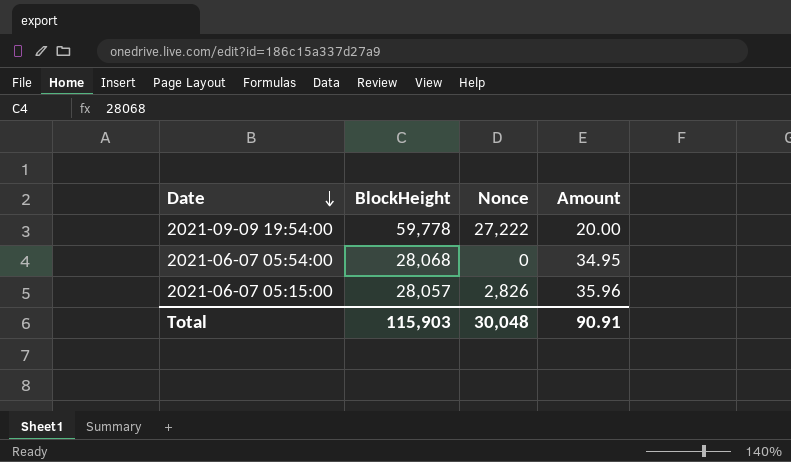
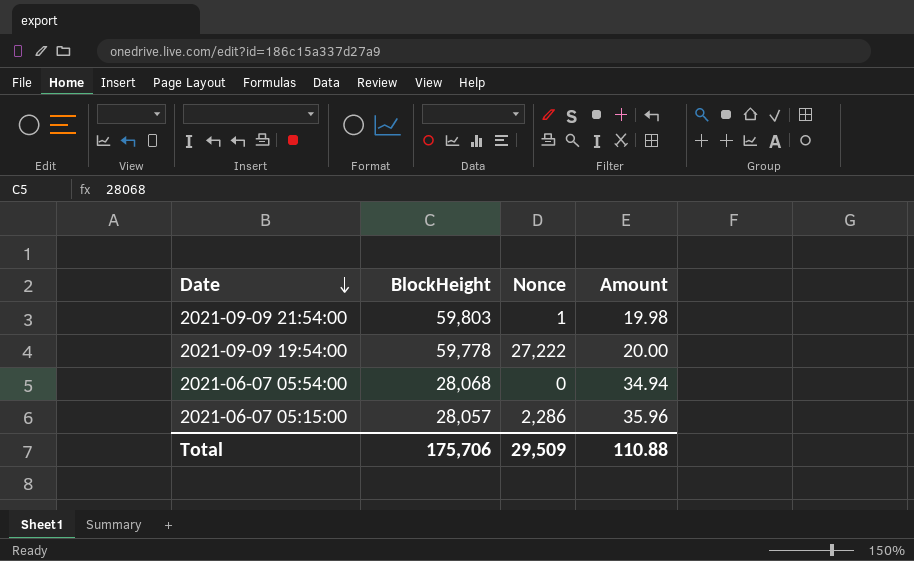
row 2021-09-09 21:54:00: none -> 59,803 | 1 | 19.98
2021-06-07 05:54:00 | Amount: 34.95 -> 34.94
2021-06-07 05:15:00 | Nonce: 2,826 -> 2,286
Total | BlockHeight: 115,903 -> 175,706
Total | Nonce: 30,048 -> 29,509
Total | Amount: 90.91 -> 110.88

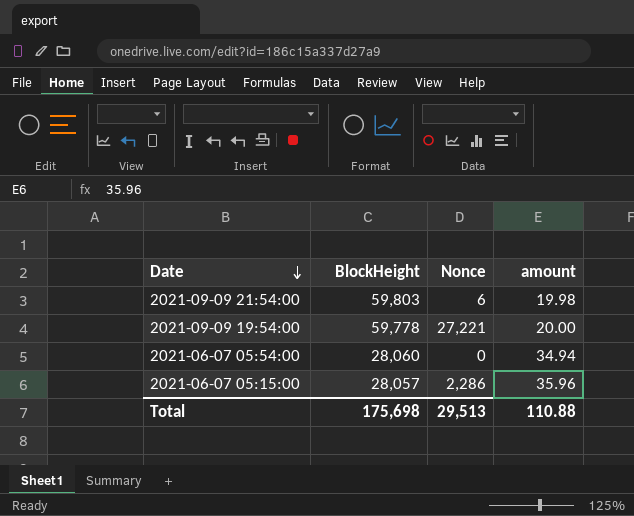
column name: Amount -> amount
2021-09-09 21:54:00 | Nonce: 1 -> 6
2021-09-09 19:54:00 | Nonce: 27,222 -> 27,221
2021-06-07 05:54:00 | BlockHeight: 28,068 -> 28,060
Total | BlockHeight: 175,706 -> 175,698
Total | Nonce: 29,509 -> 29,513

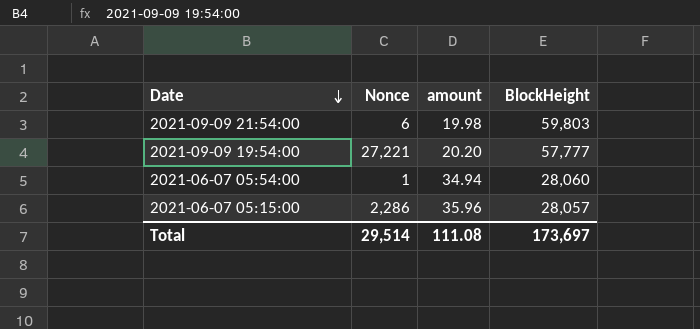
column BlockHeight | position: 2 -> 4
2021-09-09 19:54:00 | amount: 20.00 -> 20.20
2021-09-09 19:54:00 | BlockHeight: 59,778 -> 57,777
2021-06-07 05:54:00 | Nonce: 0 -> 1
Total | Nonce: 29,513 -> 29,514
Total | amount: 110.88 -> 111.08
Total | BlockHeight: 175,698 -> 173,697

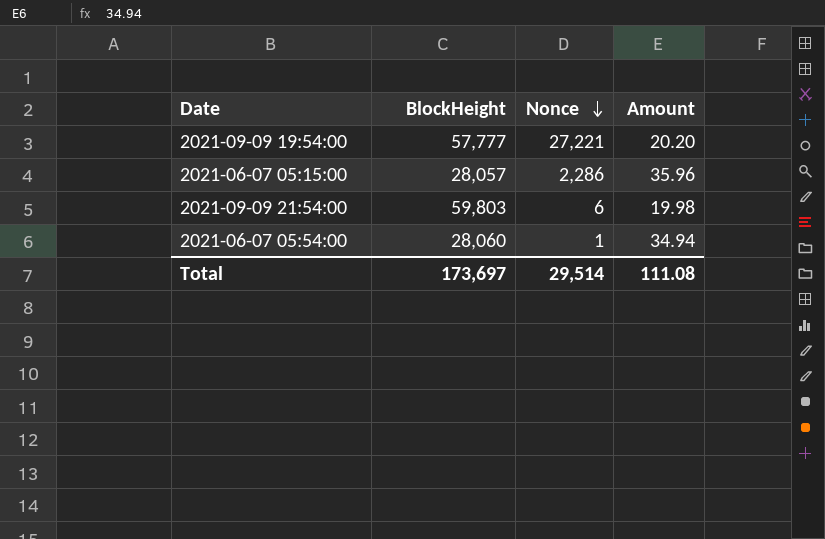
row order: Date descending -> Nonce descending
column BlockHeight | position: 4 -> 2
column name: amount -> Amount

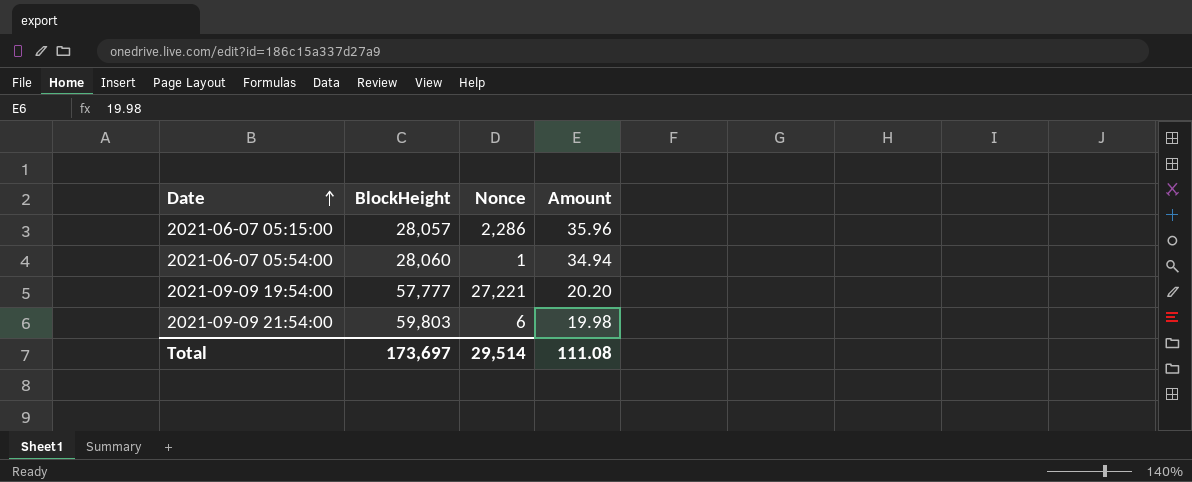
row order: Nonce descending -> Date ascending

